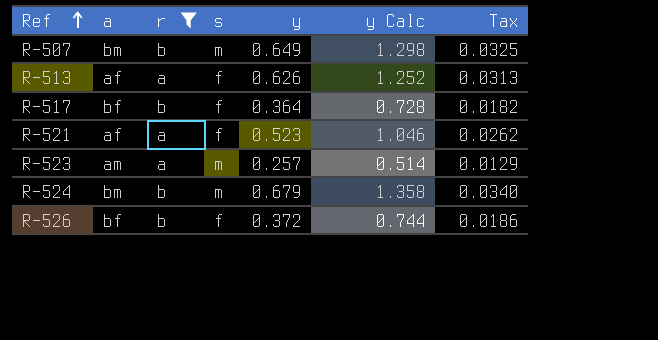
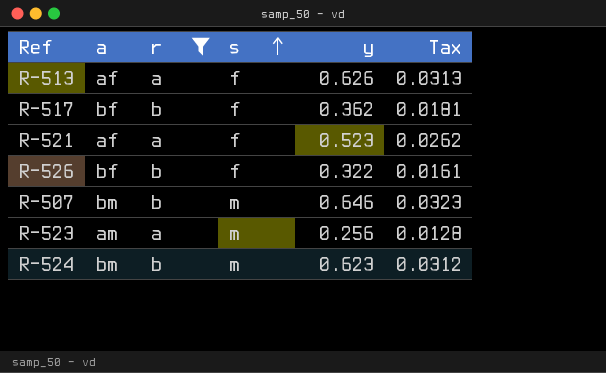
row order: Ref ascending -> s ascending
column y Calc | formula: [y] * 2 -> none
R-517 | y: 0.364 -> 0.362
R-517 | Tax: 0.0182 -> 0.0181
R-526 | y: 0.372 -> 0.322
R-526 | Tax: 0.0186 -> 0.0161
R-507 | y: 0.649 -> 0.646
R-507 | Tax: 0.0325 -> 0.0323
R-523 | y: 0.257 -> 0.256
R-523 | Tax: 0.0129 -> 0.0128
R-524 | y: 0.679 -> 0.623
R-524 | Tax: 0.0340 -> 0.0312

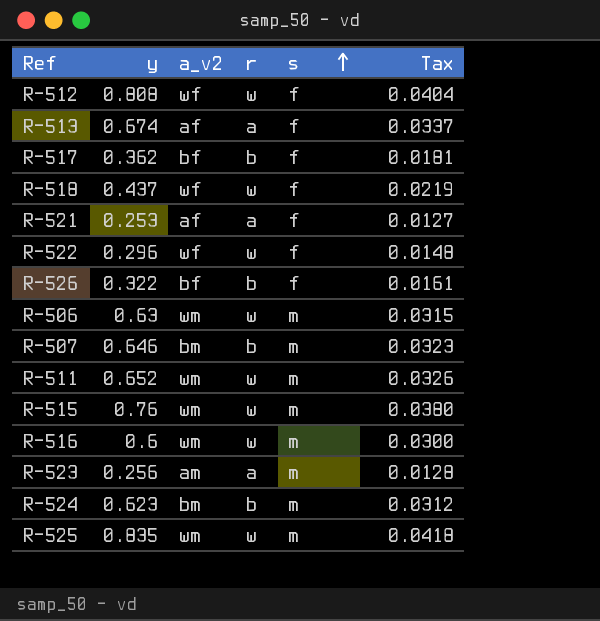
filter: r != w -> none
column y | position: 5 -> 2
column name: a -> a_v2
R-513 | y: 0.626 -> 0.674
R-513 | Tax: 0.0313 -> 0.0337
R-521 | y: 0.523 -> 0.253
R-521 | Tax: 0.0262 -> 0.0127

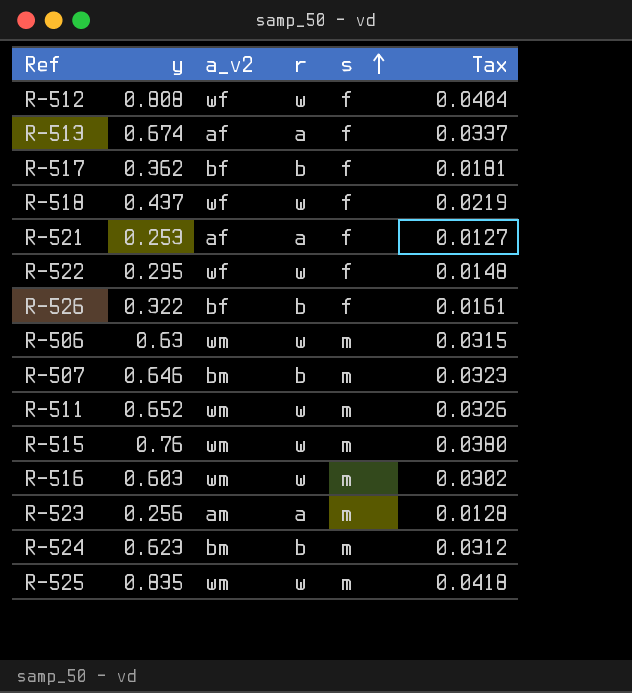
R-522 | y: 0.296 -> 0.295
R-516 | y: 0.6 -> 0.603
R-516 | Tax: 0.0300 -> 0.0302

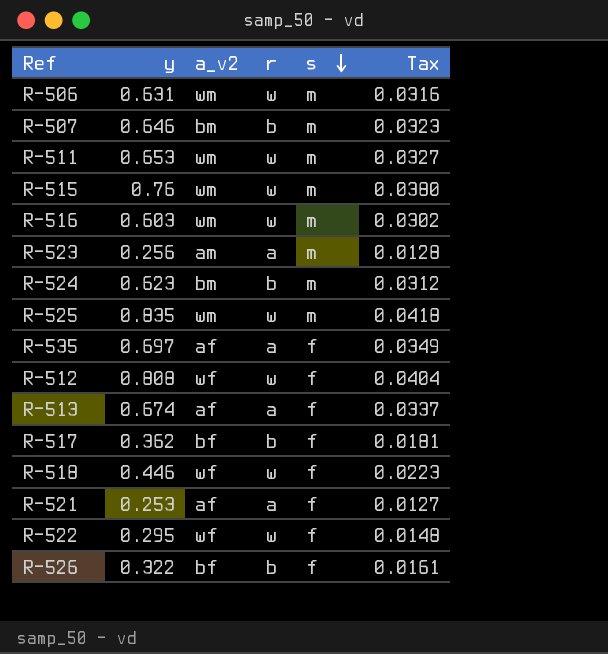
row order: s ascending -> s descending
R-506 | y: 0.63 -> 0.631
R-506 | Tax: 0.0315 -> 0.0316
R-511 | y: 0.652 -> 0.653
R-511 | Tax: 0.0326 -> 0.0327
row R-535: none -> 0.697 | af | a | f | 0.0349
R-518 | y: 0.437 -> 0.446
R-518 | Tax: 0.0219 -> 0.0223

